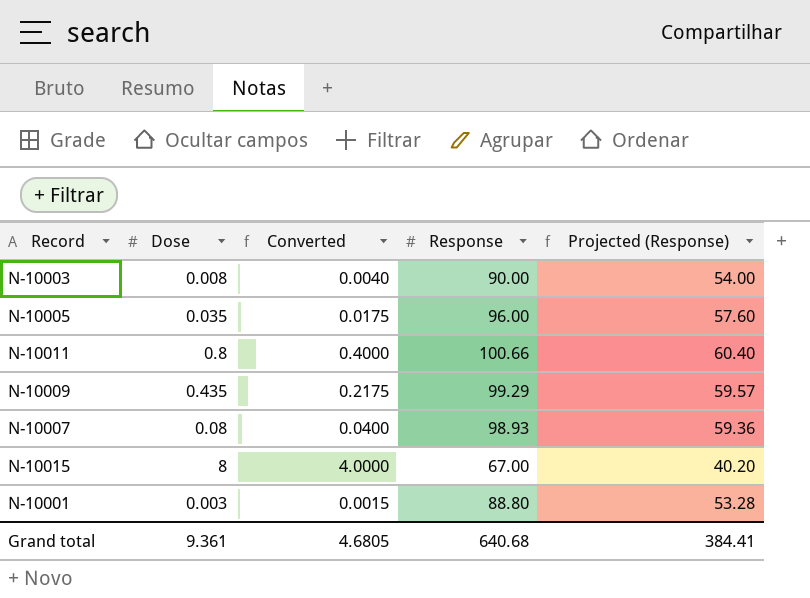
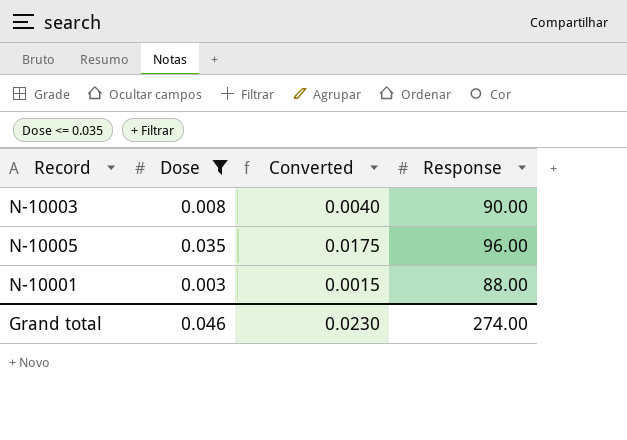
filter: none -> Dose <= 0.035
column Projected (Response) | formula: [Response] * 0.6 -> none
N-10001 | Response: 88.80 -> 88.00
Grand total | Dose: 9.361 -> 0.046
Grand total | Converted: 4.6805 -> 0.0230
Grand total | Response: 640.68 -> 274.00

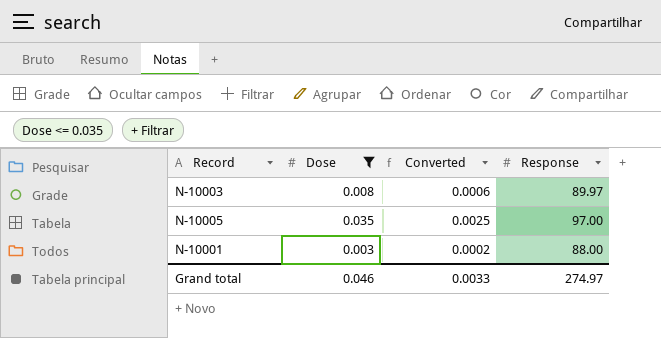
column Converted | formula: [Dose] * 0.5 -> [Dose] * 0.07
N-10003 | Response: 90.00 -> 89.97
N-10005 | Response: 96.00 -> 97.00
Grand total | Converted: 0.0230 -> 0.0033
Grand total | Response: 274.00 -> 274.97

